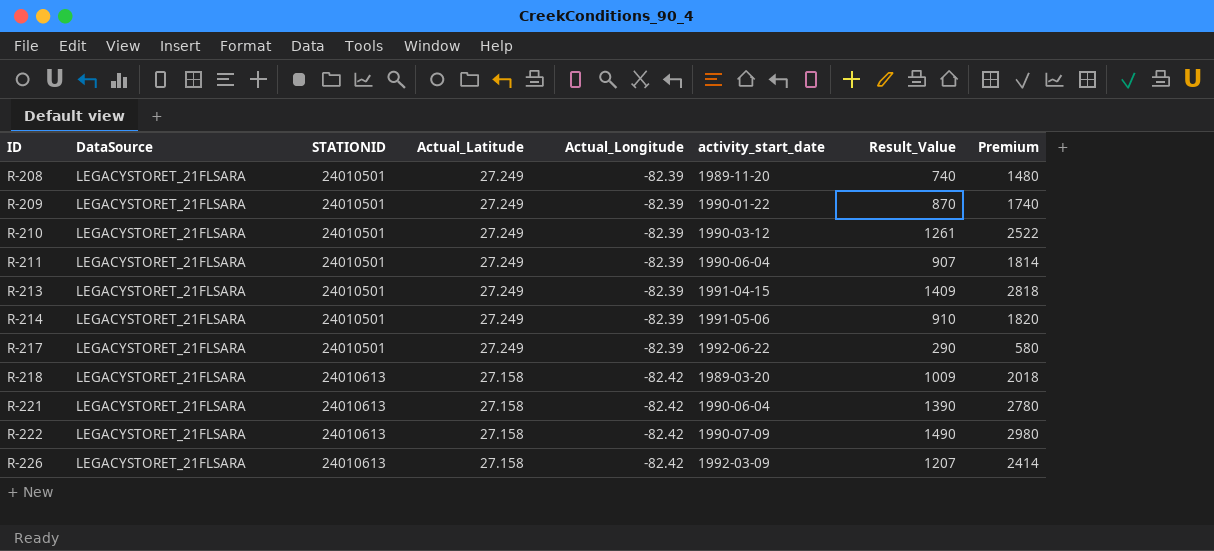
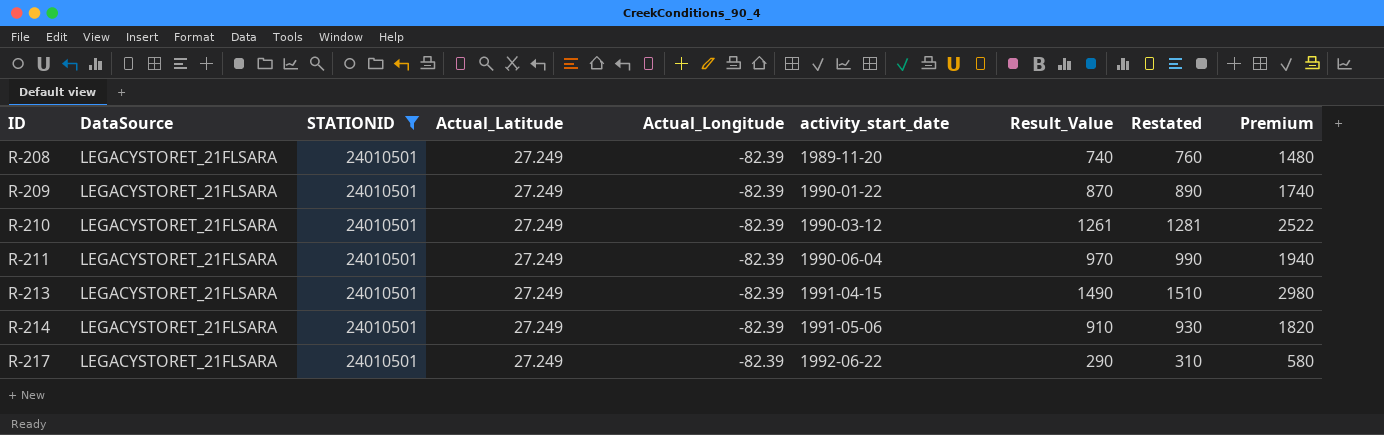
filter: none -> STATIONID = 24010501
column Restated | formula: none -> [Result_Value] + 20
R-211 | Result_Value: 907 -> 970
R-211 | Premium: 1814 -> 1940
R-213 | Result_Value: 1409 -> 1490
R-213 | Premium: 2818 -> 2980

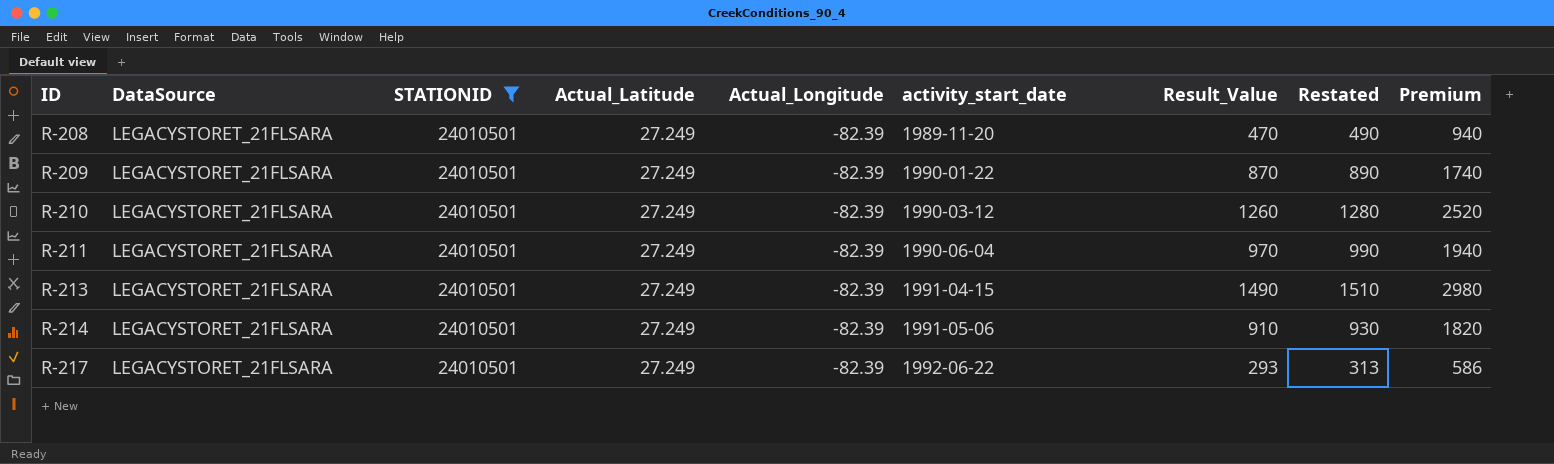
R-208 | Result_Value: 740 -> 470
R-208 | Restated: 760 -> 490
R-208 | Premium: 1480 -> 940
R-210 | Result_Value: 1261 -> 1260
R-210 | Restated: 1281 -> 1280
R-210 | Premium: 2522 -> 2520
R-217 | Result_Value: 290 -> 293
R-217 | Restated: 310 -> 313
R-217 | Premium: 580 -> 586

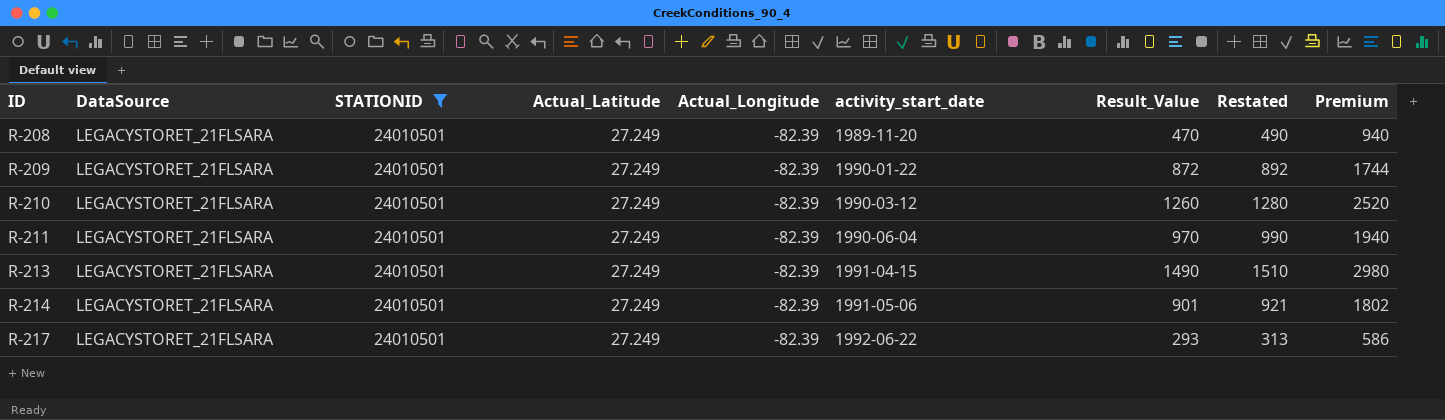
R-209 | Result_Value: 870 -> 872
R-209 | Restated: 890 -> 892
R-209 | Premium: 1740 -> 1744
R-214 | Result_Value: 910 -> 901
R-214 | Restated: 930 -> 921
R-214 | Premium: 1820 -> 1802

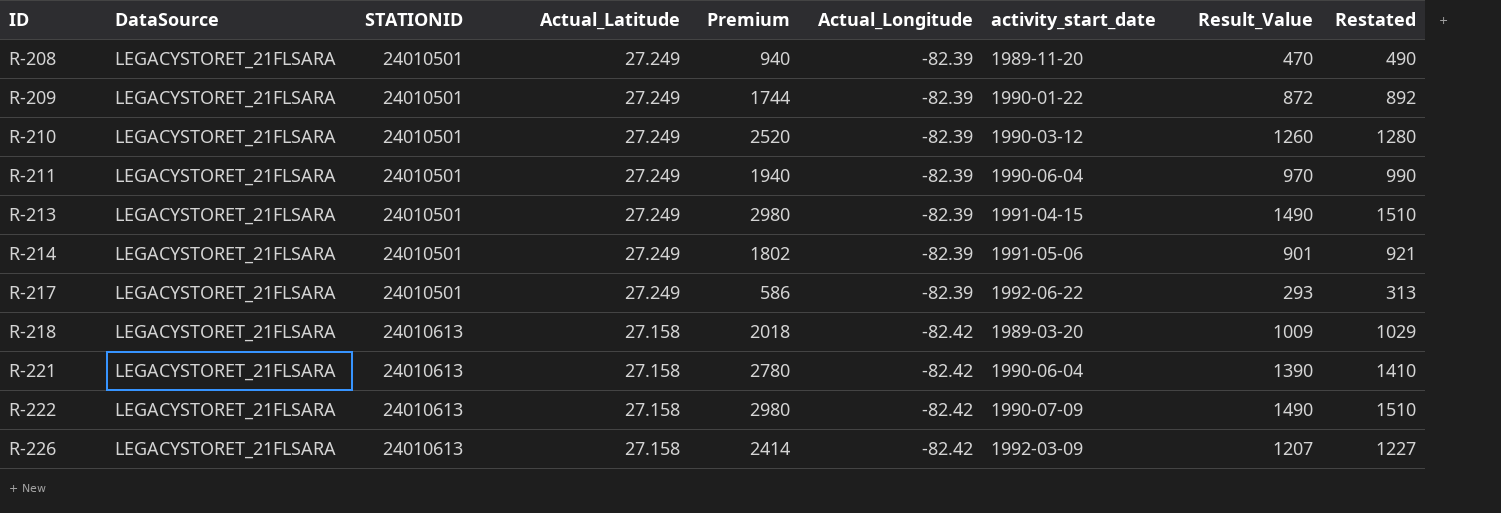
filter: STATIONID = 24010501 -> none
column Premium | position: 9 -> 5

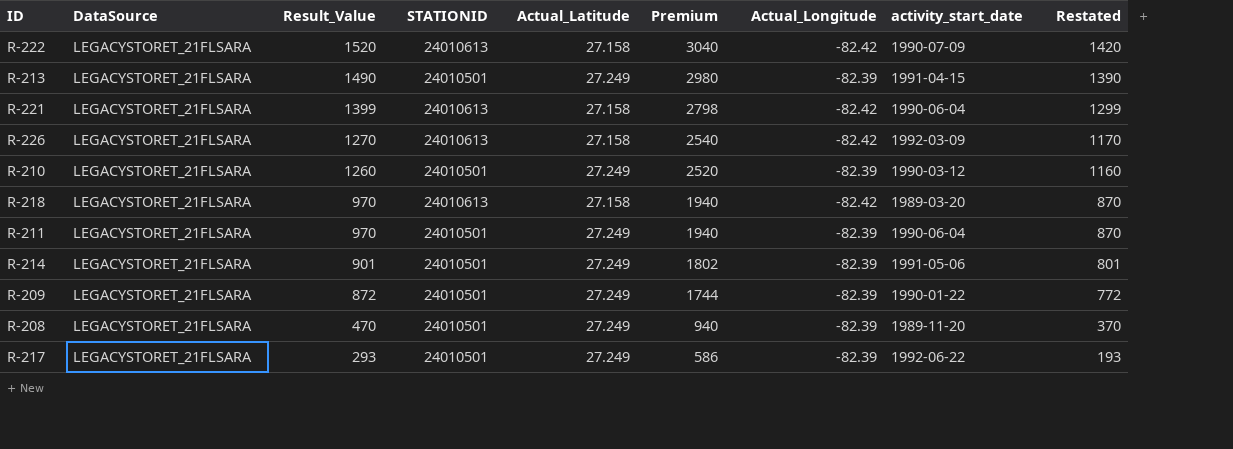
row order: ID ascending -> Result_Value descending
column Result_Value | position: 8 -> 3
column Restated | formula: [Result_Value] + 20 -> [Result_Value] - 100
R-222 | Result_Value: 1490 -> 1520
R-222 | Premium: 2980 -> 3040
R-221 | Result_Value: 1390 -> 1399
R-221 | Premium: 2780 -> 2798
R-226 | Result_Value: 1207 -> 1270
R-226 | Premium: 2414 -> 2540
R-218 | Result_Value: 1009 -> 970
R-218 | Premium: 2018 -> 1940

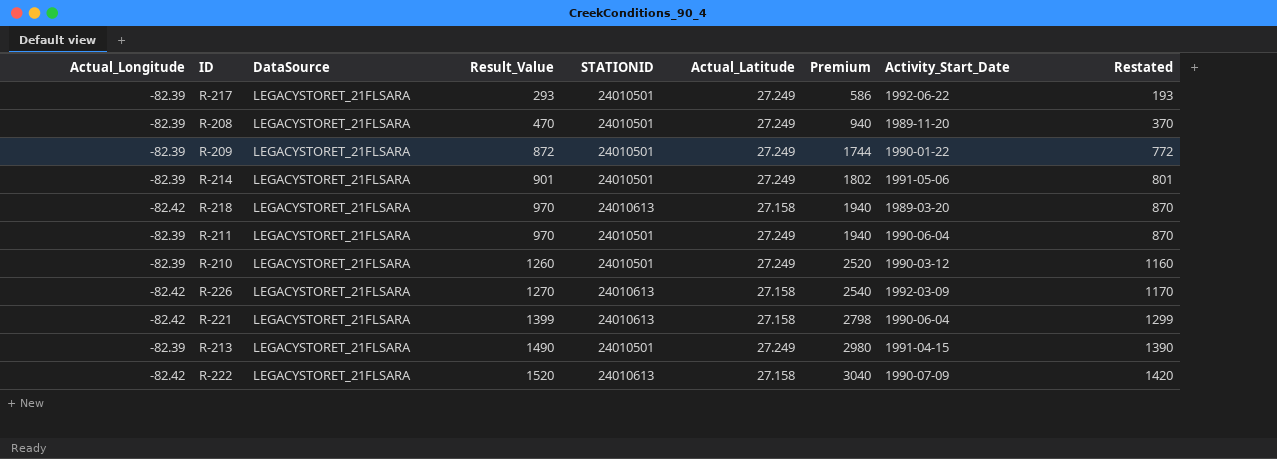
row order: Result_Value descending -> Result_Value ascending
column Actual_Longitude | position: 7 -> 1
column name: activity_start_date -> Activity_Start_Date

